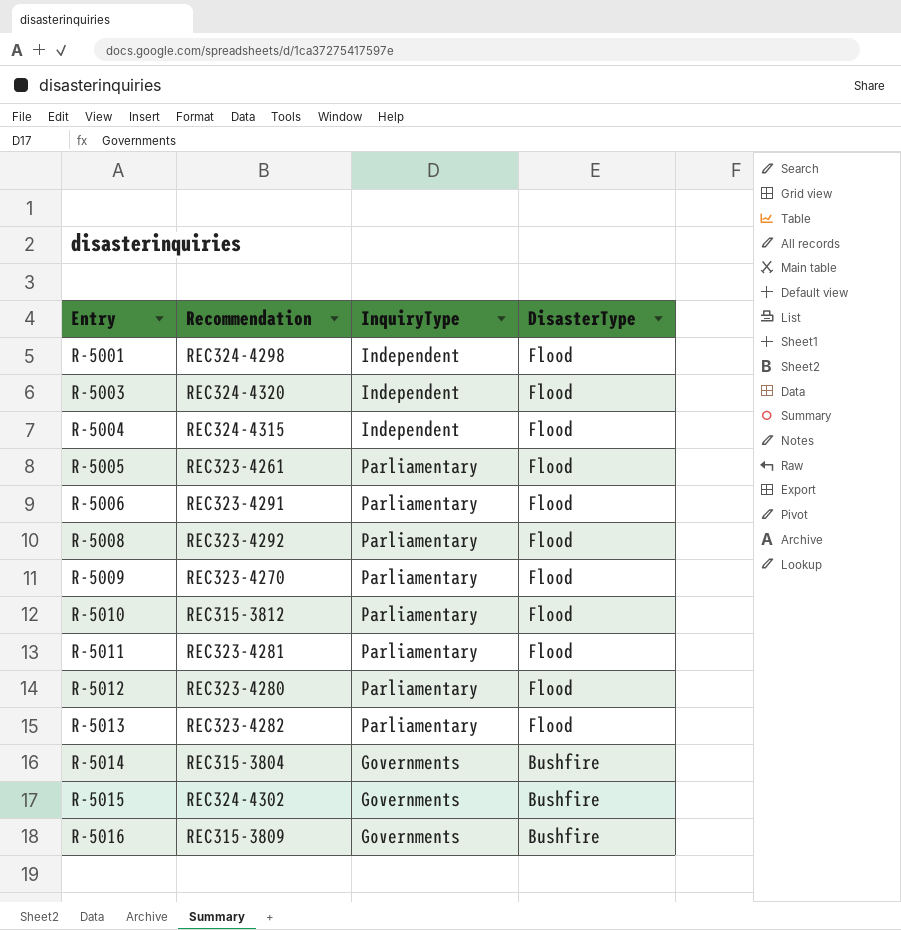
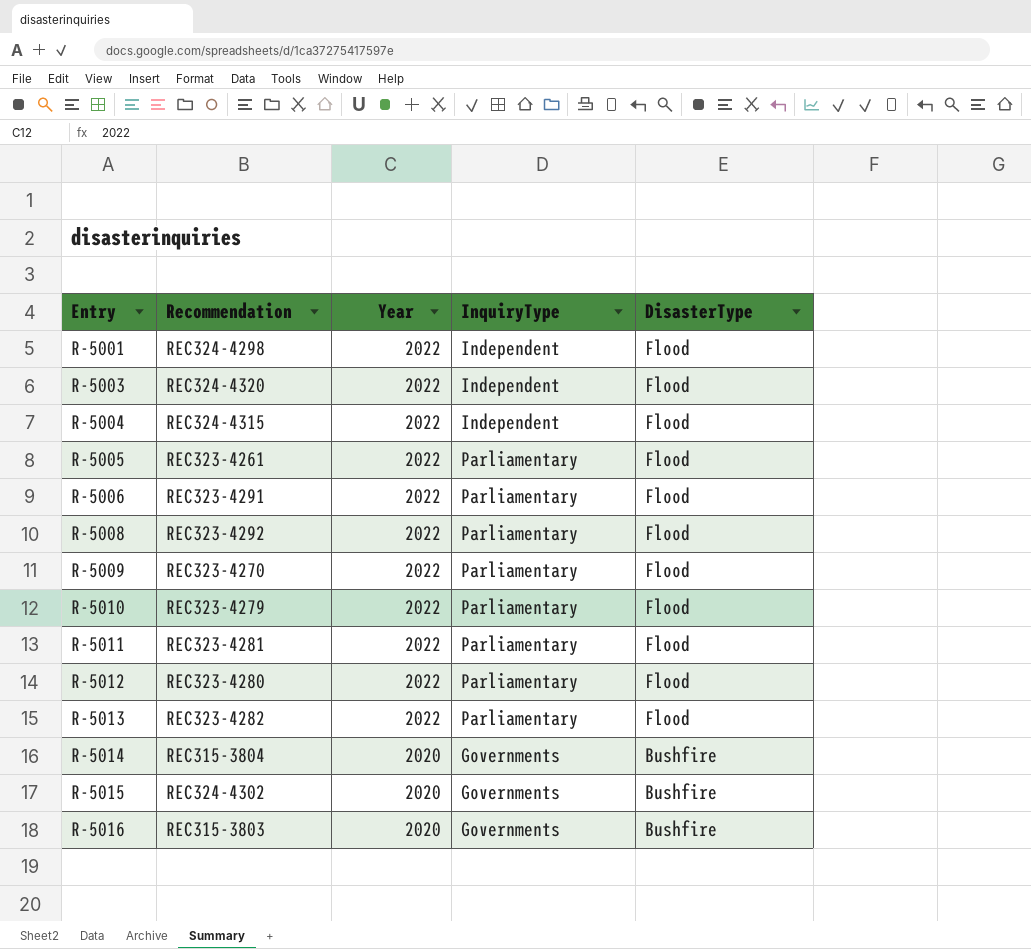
column Year | position: none -> 3
R-5010 | Recommendation: REC315-3812 -> REC323-4279
R-5016 | Recommendation: REC315-3809 -> REC315-3803

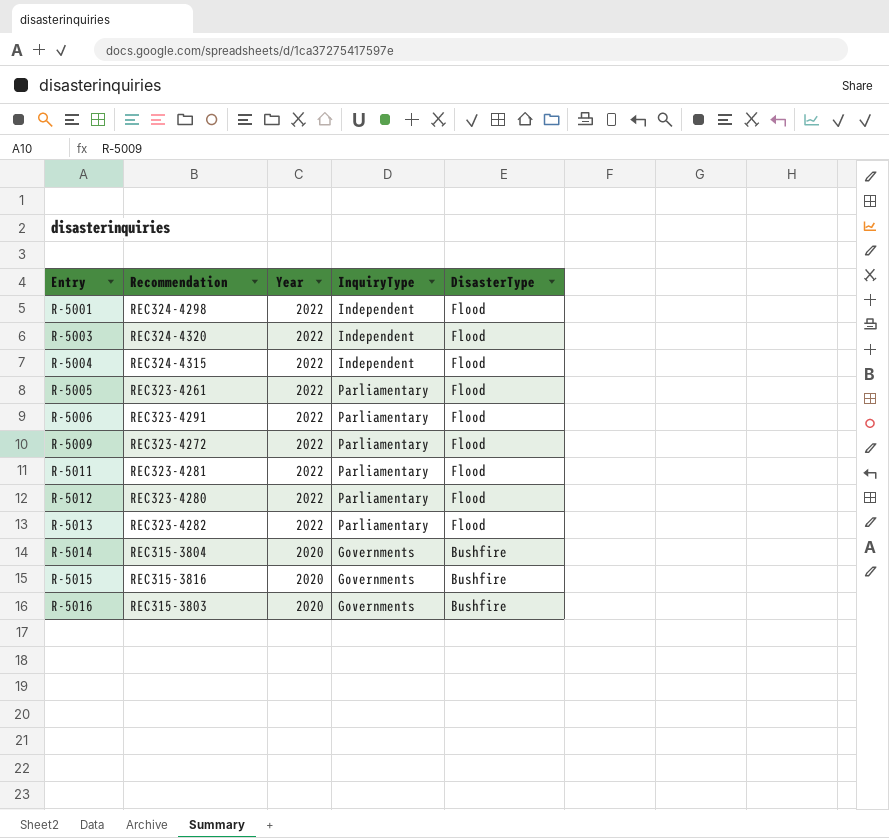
row R-5008: REC323-4292 | 2022 | Parliamentary | Flood -> none
row R-5010: REC323-4279 | 2022 | Parliamentary | Flood -> none
R-5009 | Recommendation: REC323-4270 -> REC323-4272
R-5015 | Recommendation: REC324-4302 -> REC315-3816

